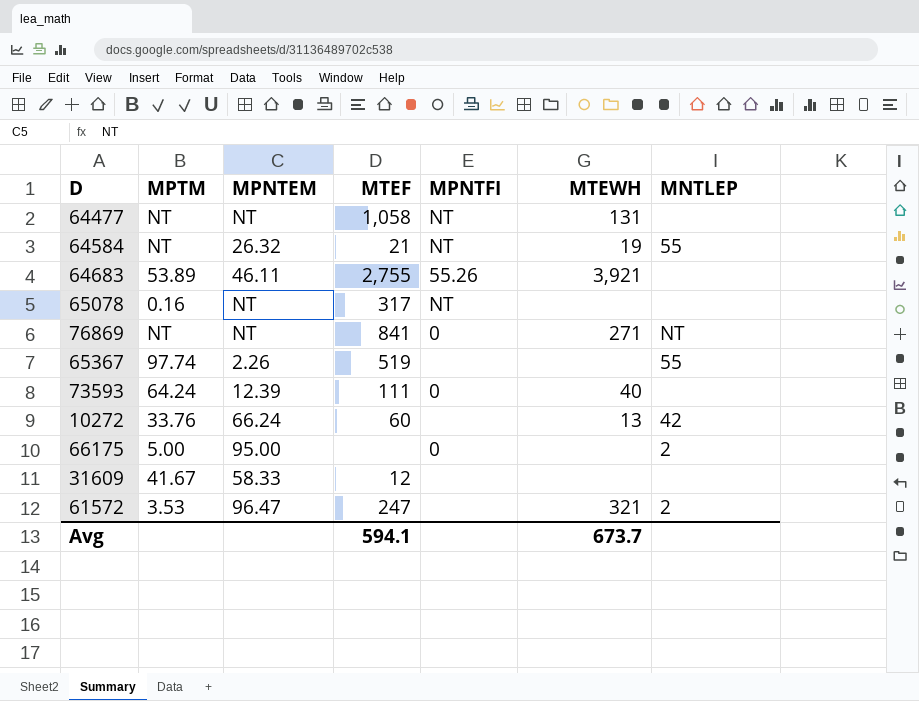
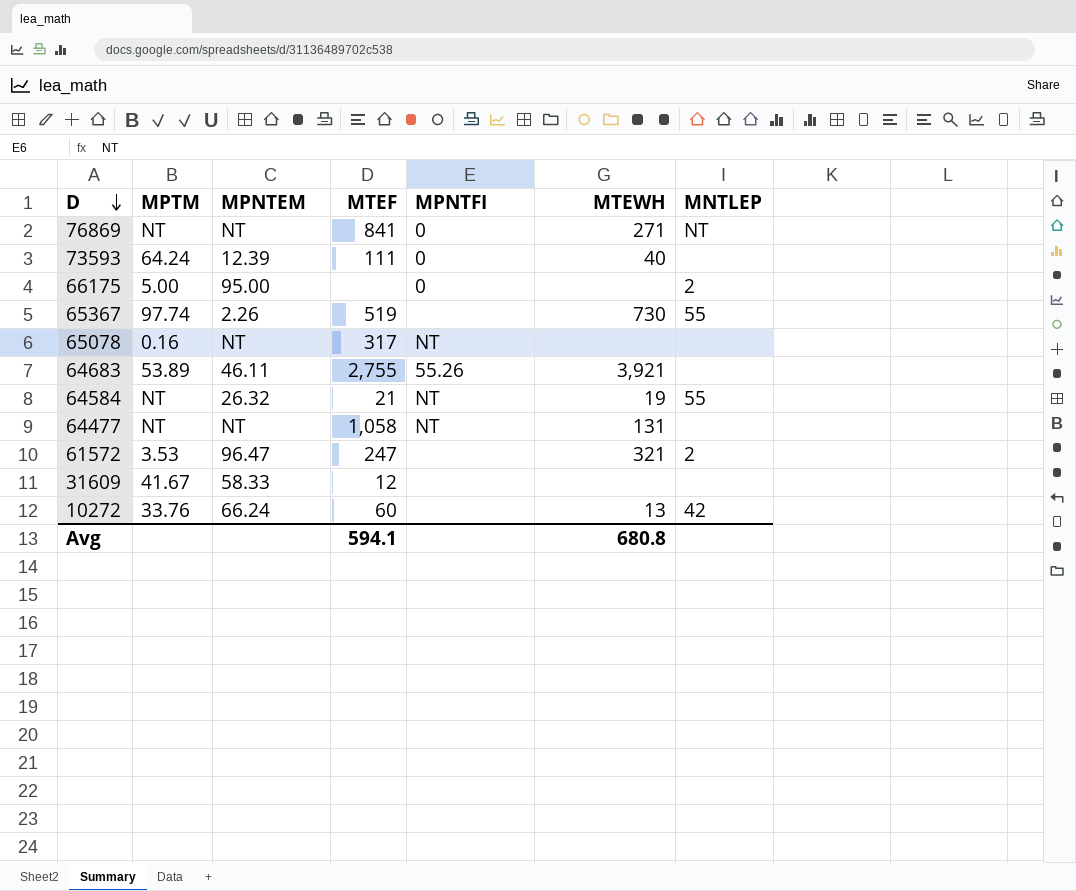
row order: none -> D descending
65367 | MTEWH: none -> 730
Avg | MTEWH: 673.7 -> 680.8

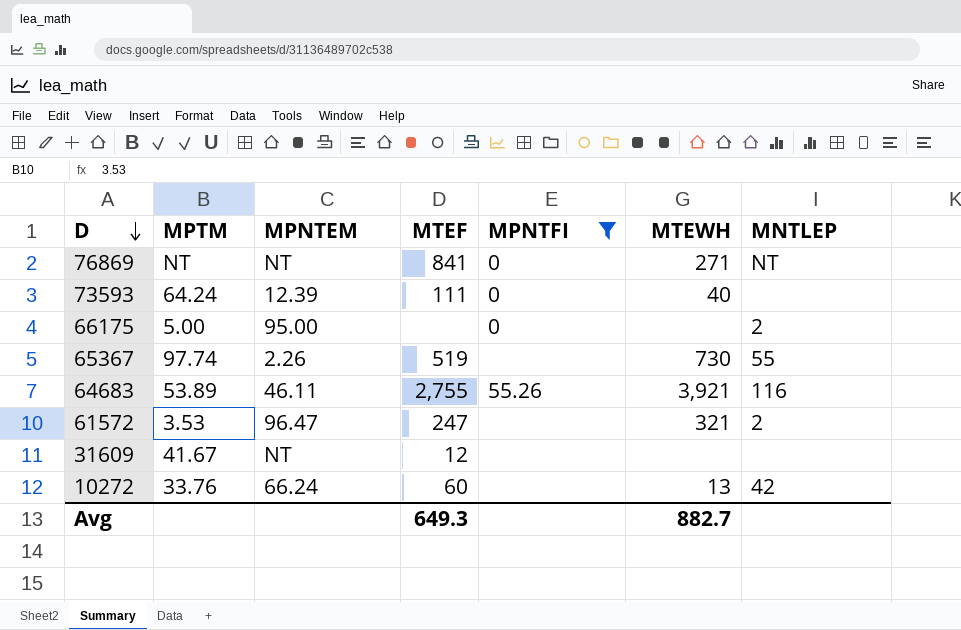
filter: none -> MPNTFI != NT
64683 | MNTLEP: none -> 116
31609 | MPNTEM: 58.33 -> NT
Avg | MTEF: 594.1 -> 649.3
Avg | MTEWH: 680.8 -> 882.7

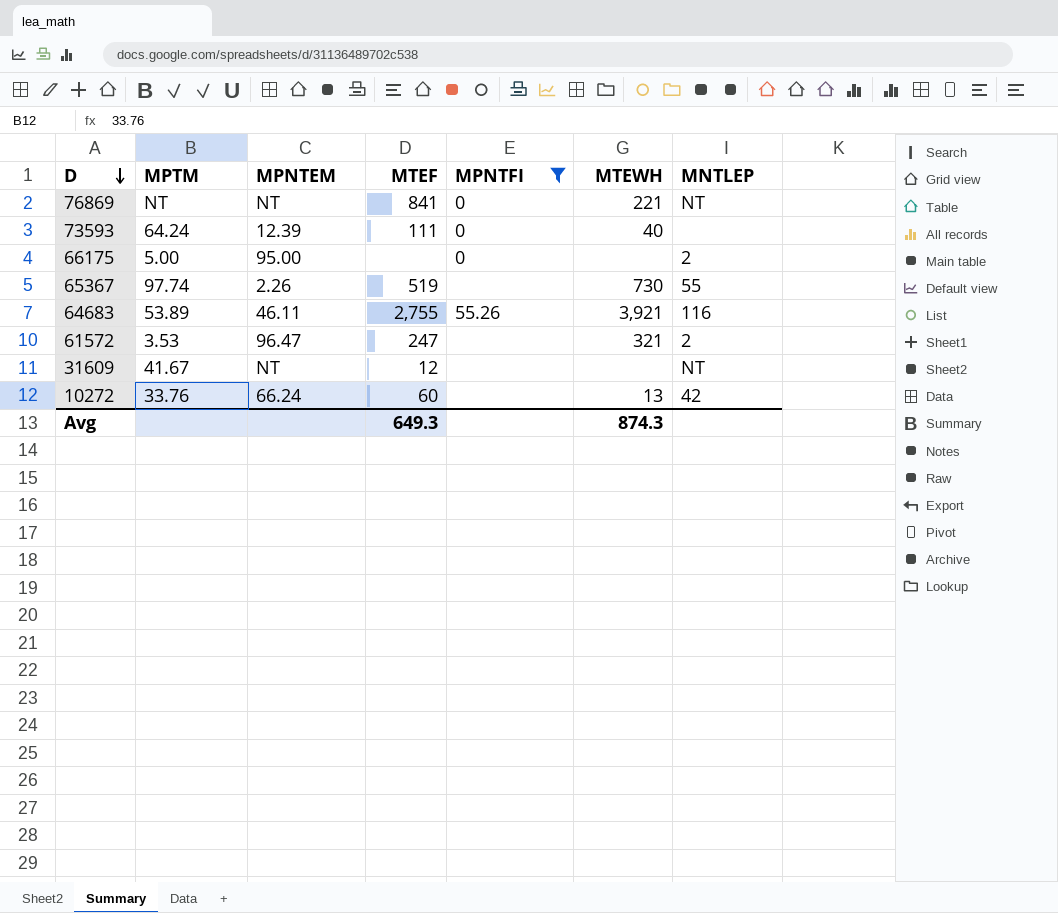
76869 | MTEWH: 271 -> 221
31609 | MNTLEP: none -> NT
Avg | MTEWH: 882.7 -> 874.3

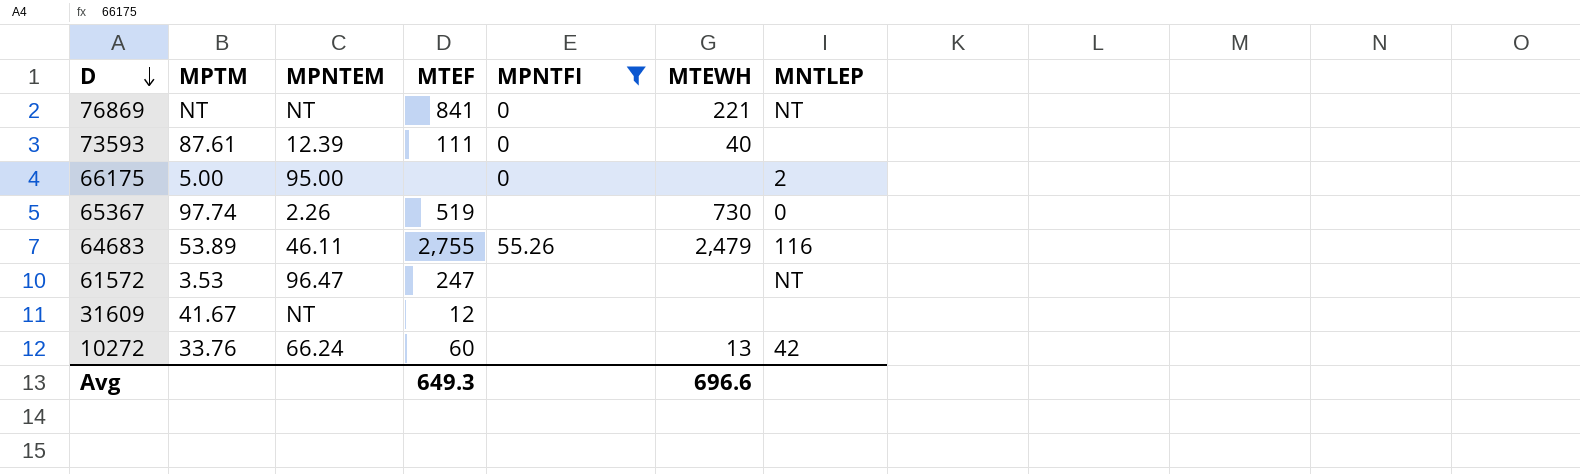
73593 | MPTM: 64.24 -> 87.61
65367 | MNTLEP: 55 -> 0
64683 | MTEWH: 3,921 -> 2,479
61572 | MTEWH: 321 -> none
61572 | MNTLEP: 2 -> NT
31609 | MNTLEP: NT -> none
Avg | MTEWH: 874.3 -> 696.6

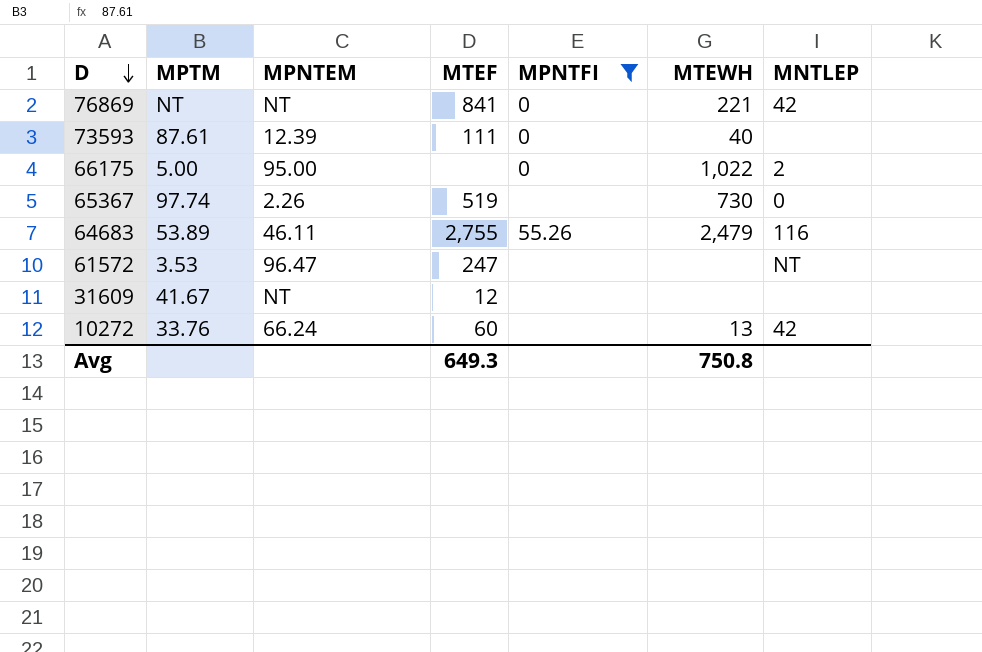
76869 | MNTLEP: NT -> 42
66175 | MTEWH: none -> 1,022
Avg | MTEWH: 696.6 -> 750.8

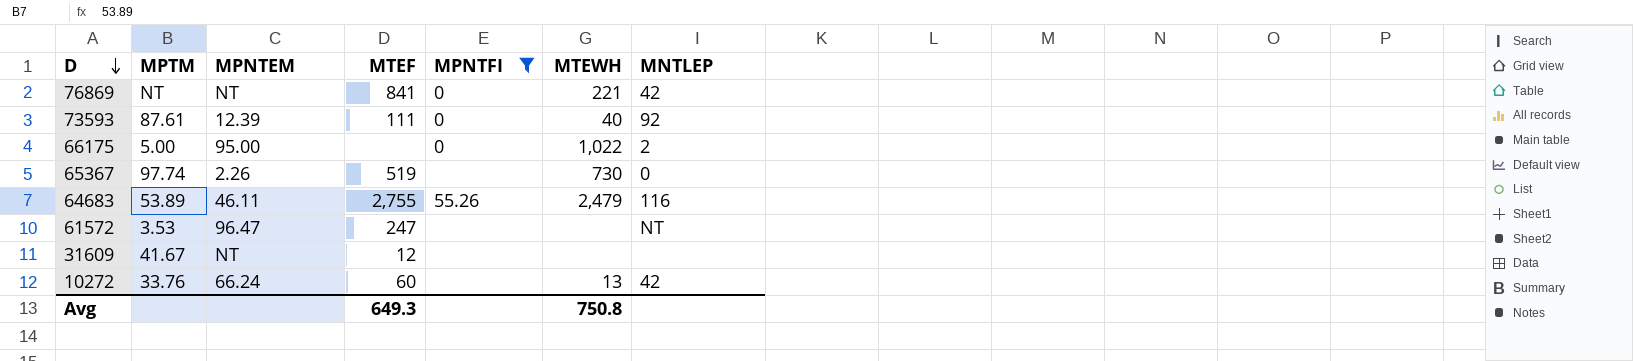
73593 | MNTLEP: none -> 92

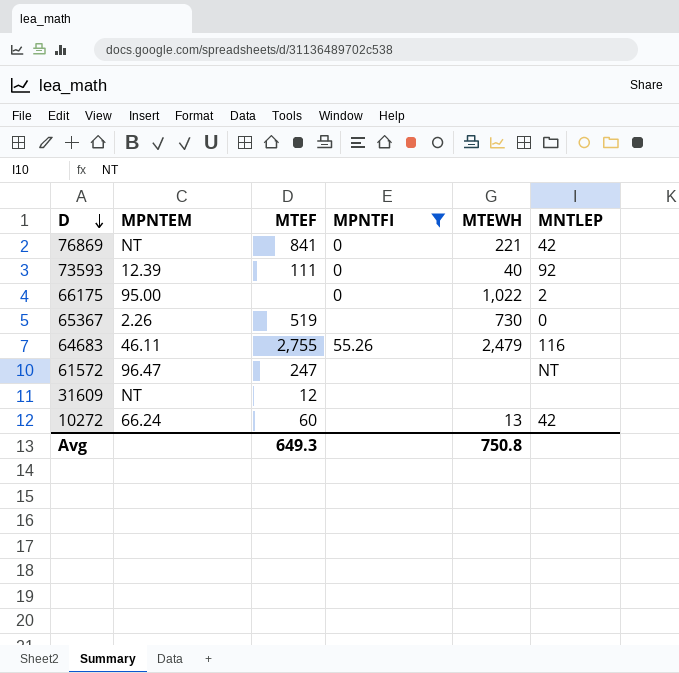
column MPTM | position: 2 -> none

